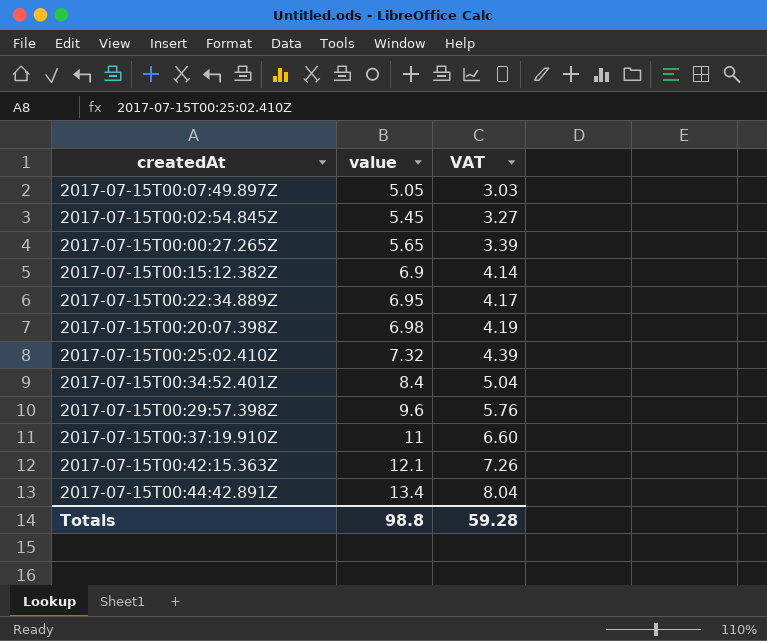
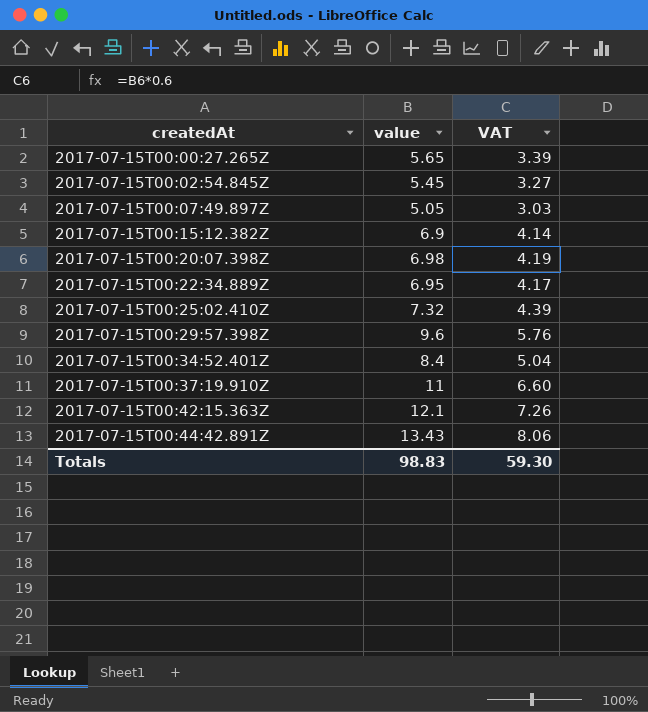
row order: value ascending -> createdAt ascending
2017-07-15T00:44:42.891Z | value: 13.4 -> 13.43
2017-07-15T00:44:42.891Z | VAT: 8.04 -> 8.06
Totals | value: 98.8 -> 98.83
Totals | VAT: 59.28 -> 59.30

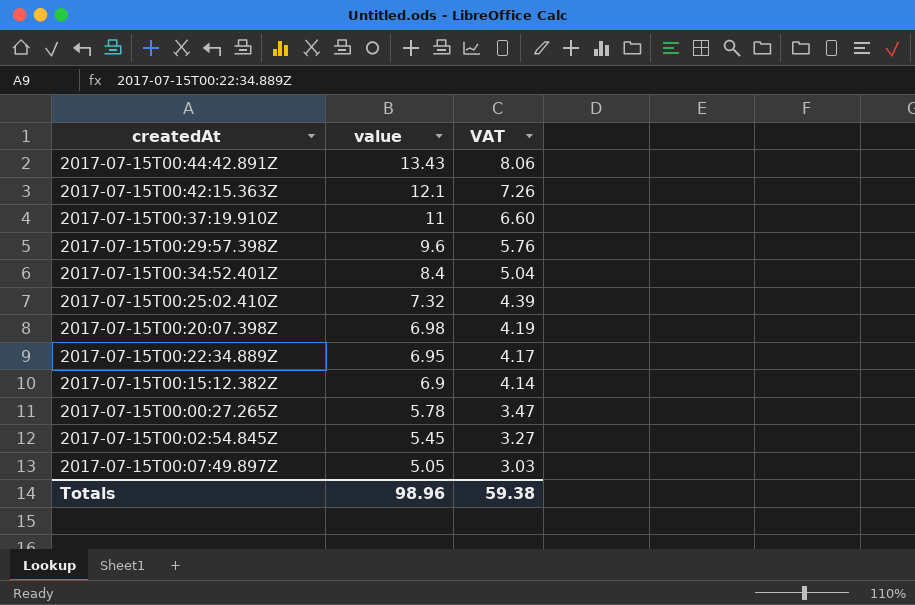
row order: createdAt ascending -> value descending
2017-07-15T00:00:27.265Z | value: 5.65 -> 5.78
2017-07-15T00:00:27.265Z | VAT: 3.39 -> 3.47
Totals | value: 98.83 -> 98.96
Totals | VAT: 59.30 -> 59.38

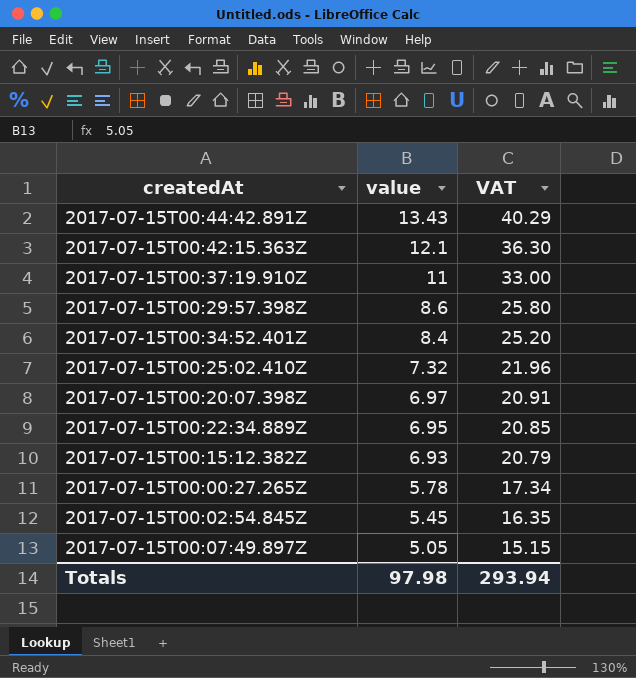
column VAT | formula: [value] * 0.6 -> [value] * 3
2017-07-15T00:29:57.398Z | value: 9.6 -> 8.6
2017-07-15T00:20:07.398Z | value: 6.98 -> 6.97
2017-07-15T00:15:12.382Z | value: 6.9 -> 6.93
Totals | value: 98.96 -> 97.98
Totals | VAT: 59.38 -> 293.94

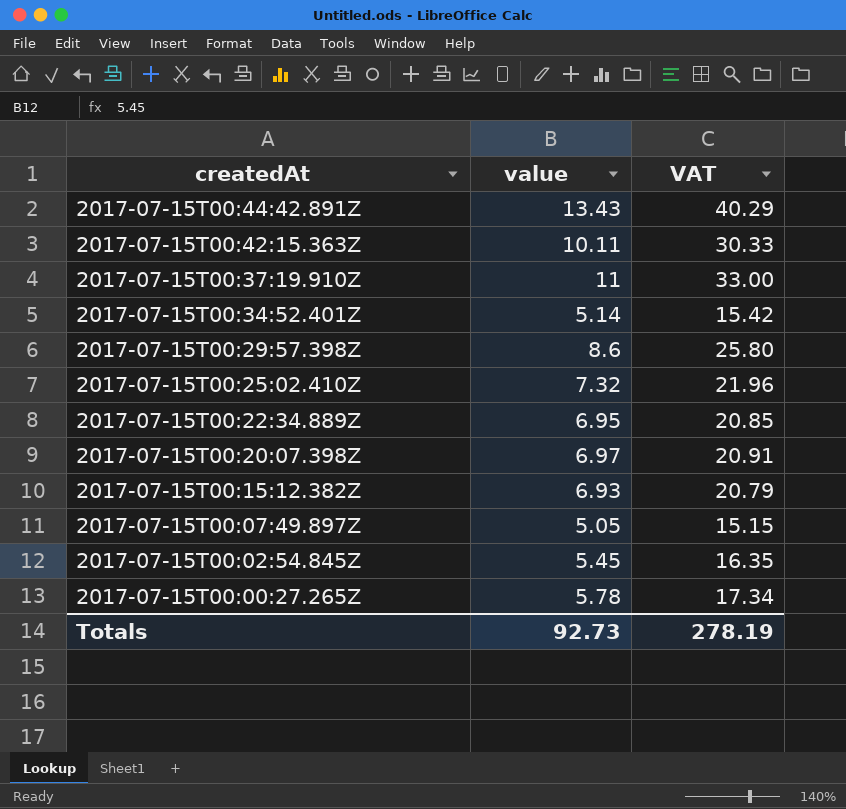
row order: value descending -> createdAt descending
2017-07-15T00:42:15.363Z | value: 12.1 -> 10.11
2017-07-15T00:42:15.363Z | VAT: 36.30 -> 30.33
2017-07-15T00:34:52.401Z | value: 8.4 -> 5.14
2017-07-15T00:34:52.401Z | VAT: 25.20 -> 15.42
Totals | value: 97.98 -> 92.73
Totals | VAT: 293.94 -> 278.19

